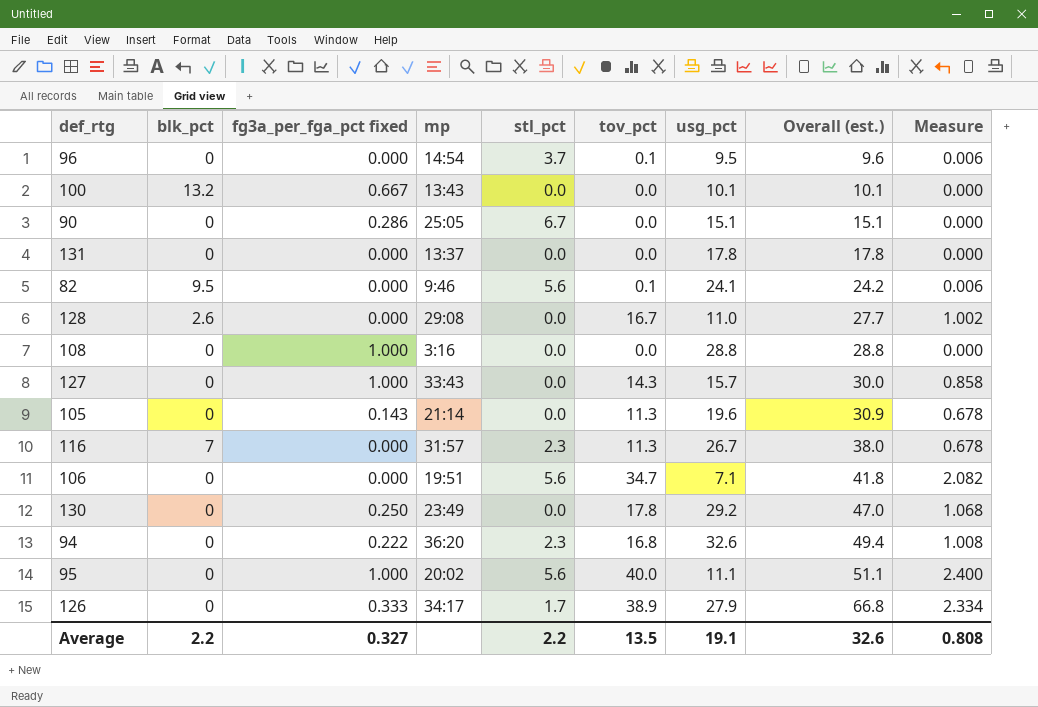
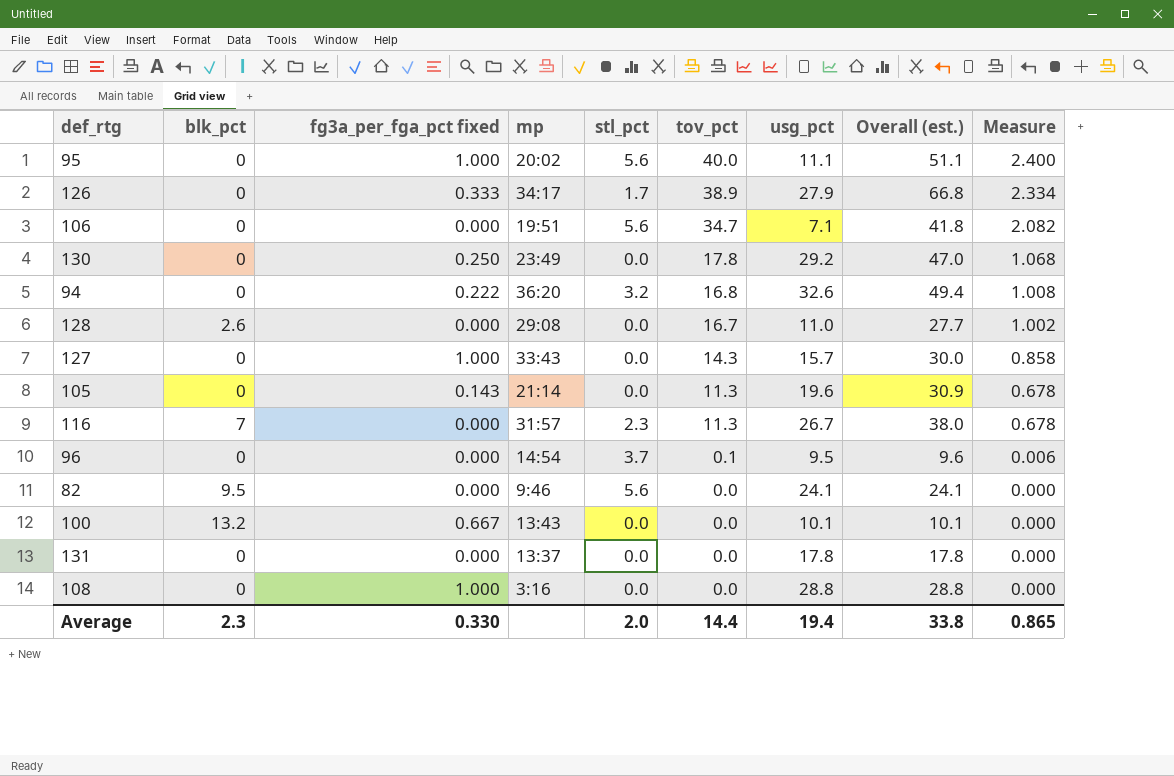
row order: Overall (est.) ascending -> tov_pct descending
row 90: 0 | 0.286 | 25:05 | 6.7 | 0.0 | 15.1 | 15.1 | 0.000 -> none
94 | stl_pct: 2.3 -> 3.2
82 | tov_pct: 0.1 -> 0.0
82 | Overall (est.): 24.2 -> 24.1
82 | Measure: 0.006 -> 0.000
Average | blk_pct: 2.2 -> 2.3
Average | fg3a_per_fga_pct fixed: 0.327 -> 0.330
Average | stl_pct: 2.2 -> 2.0
Average | tov_pct: 13.5 -> 14.4
Average | usg_pct: 19.1 -> 19.4
Average | Overall (est.): 32.6 -> 33.8
Average | Measure: 0.808 -> 0.865

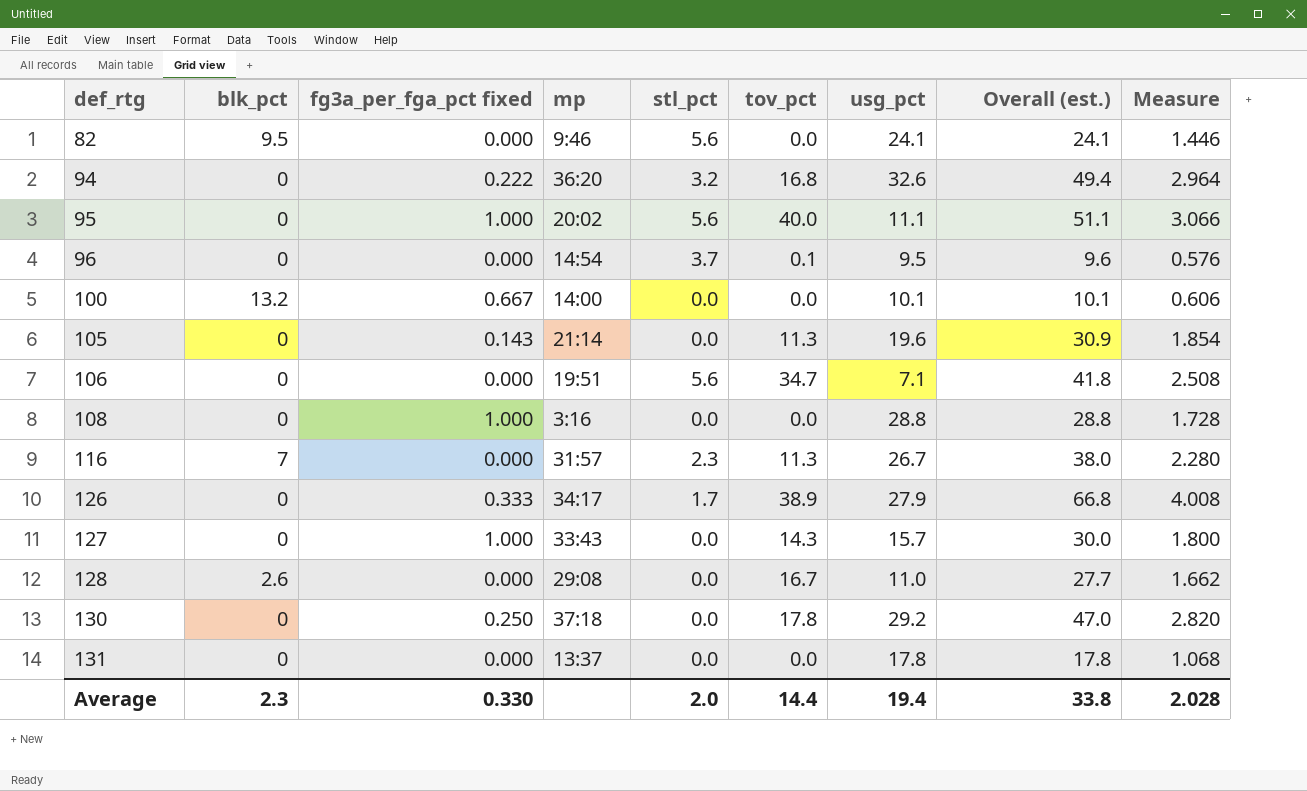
row order: tov_pct descending -> def_rtg ascending
column Measure | formula: [tov_pct] * 0.06 -> [Overall (est.)] * 0.06
100 | mp: 13:43 -> 14:00
130 | mp: 23:49 -> 37:18
Average | Measure: 0.865 -> 2.028

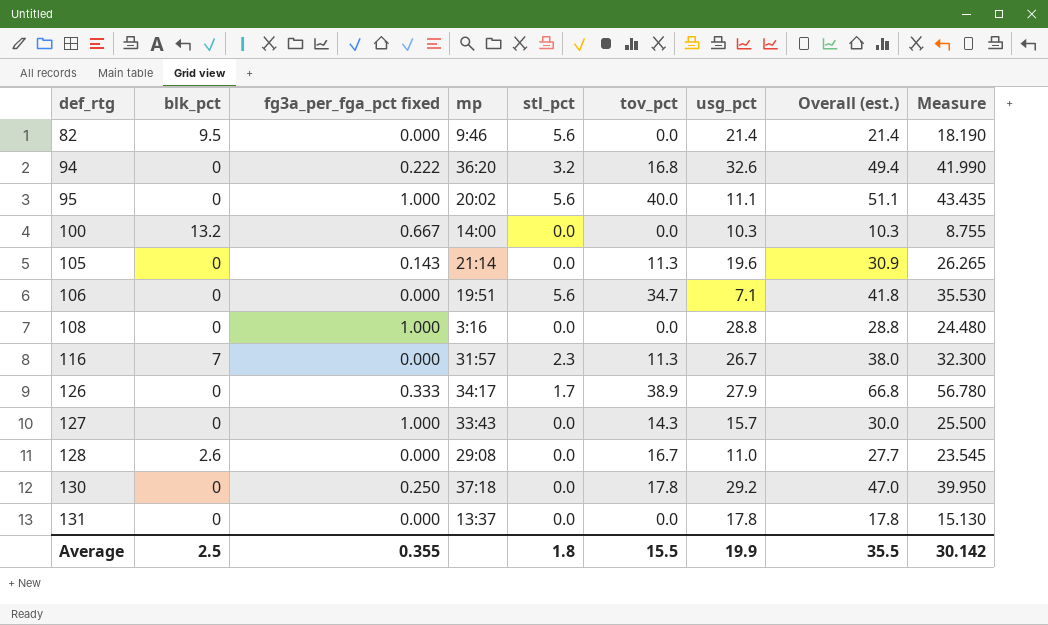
column Measure | formula: [Overall (est.)] * 0.06 -> [Overall (est.)] * 0.85
row 96: 0 | 0.000 | 14:54 | 3.7 | 0.1 | 9.5 | 9.6 | 0.576 -> none
82 | usg_pct: 24.1 -> 21.4
82 | Overall (est.): 24.1 -> 21.4
100 | usg_pct: 10.1 -> 10.3
100 | Overall (est.): 10.1 -> 10.3
Average | blk_pct: 2.3 -> 2.5
Average | fg3a_per_fga_pct fixed: 0.330 -> 0.355
Average | stl_pct: 2.0 -> 1.8
Average | tov_pct: 14.4 -> 15.5
Average | usg_pct: 19.4 -> 19.9
Average | Overall (est.): 33.8 -> 35.5
Average | Measure: 2.028 -> 30.142

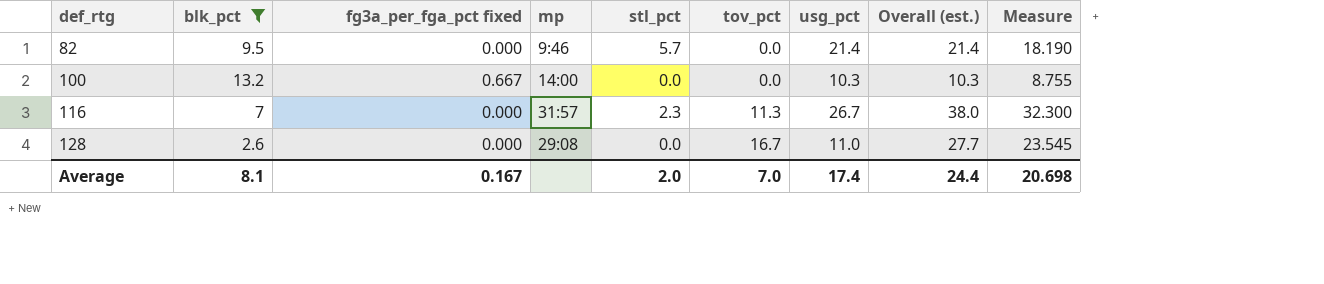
filter: none -> blk_pct != 0
82 | stl_pct: 5.6 -> 5.7
Average | blk_pct: 2.5 -> 8.1
Average | fg3a_per_fga_pct fixed: 0.355 -> 0.167
Average | stl_pct: 1.8 -> 2.0
Average | tov_pct: 15.5 -> 7.0
Average | usg_pct: 19.9 -> 17.4
Average | Overall (est.): 35.5 -> 24.4
Average | Measure: 30.142 -> 20.698

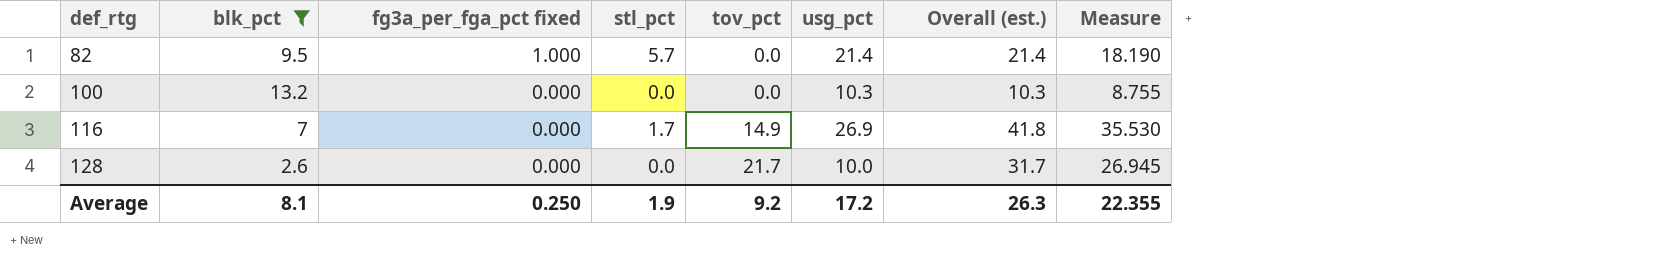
column mp | position: 4 -> none
82 | fg3a_per_fga_pct fixed: 0.000 -> 1.000
100 | fg3a_per_fga_pct fixed: 0.667 -> 0.000
116 | stl_pct: 2.3 -> 1.7
116 | tov_pct: 11.3 -> 14.9
116 | usg_pct: 26.7 -> 26.9
116 | Overall (est.): 38.0 -> 41.8
116 | Measure: 32.300 -> 35.530
128 | tov_pct: 16.7 -> 21.7
128 | usg_pct: 11.0 -> 10.0
128 | Overall (est.): 27.7 -> 31.7
128 | Measure: 23.545 -> 26.945
Average | fg3a_per_fga_pct fixed: 0.167 -> 0.250
Average | stl_pct: 2.0 -> 1.9
Average | tov_pct: 7.0 -> 9.2
Average | usg_pct: 17.4 -> 17.2
Average | Overall (est.): 24.4 -> 26.3
Average | Measure: 20.698 -> 22.355

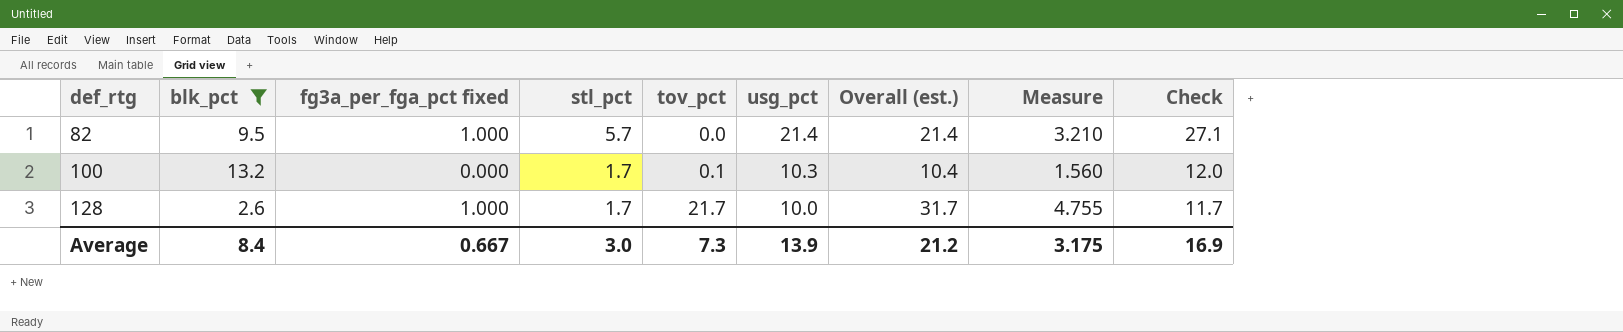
column Measure | formula: [Overall (est.)] * 0.85 -> [Overall (est.)] * 0.15
column Check | formula: none -> [stl_pct] + [usg_pct]
row 116: 7 | 0.000 | 1.7 | 14.9 | 26.9 | 41.8 | 35.530 -> none
100 | stl_pct: 0.0 -> 1.7
100 | tov_pct: 0.0 -> 0.1
100 | Overall (est.): 10.3 -> 10.4
128 | fg3a_per_fga_pct fixed: 0.000 -> 1.000
128 | stl_pct: 0.0 -> 1.7
Average | blk_pct: 8.1 -> 8.4
Average | fg3a_per_fga_pct fixed: 0.250 -> 0.667
Average | stl_pct: 1.9 -> 3.0
Average | tov_pct: 9.2 -> 7.3
Average | usg_pct: 17.2 -> 13.9
Average | Overall (est.): 26.3 -> 21.2
Average | Measure: 22.355 -> 3.175

